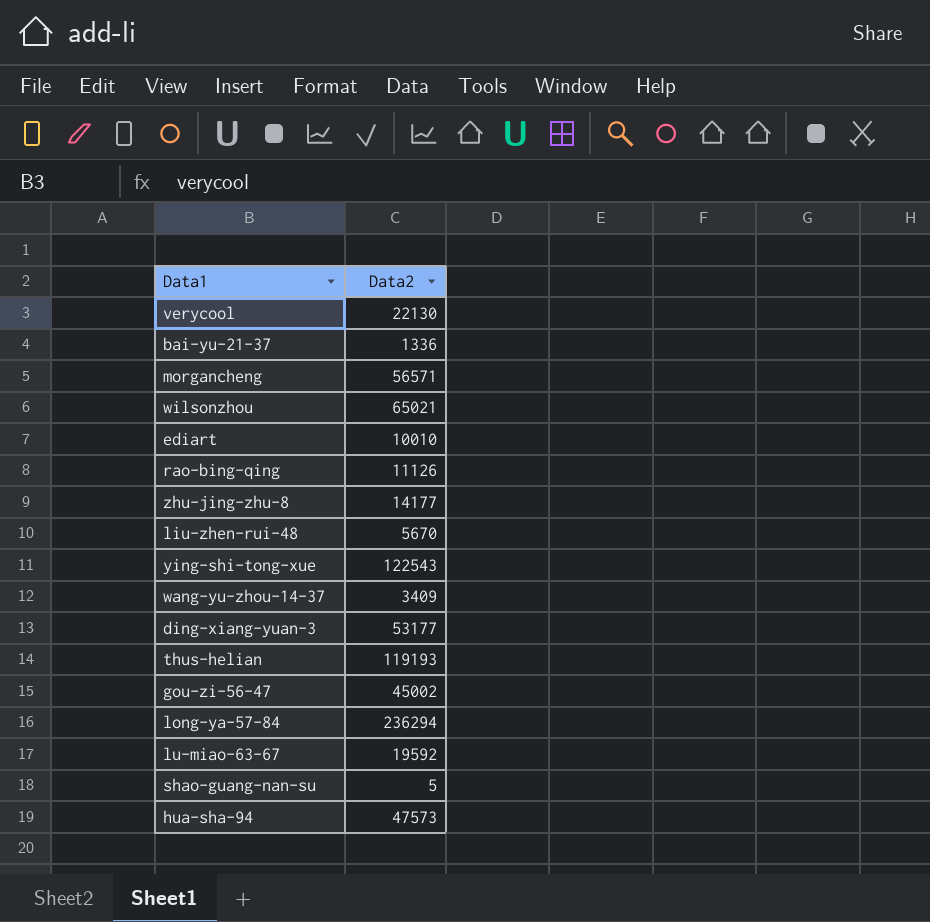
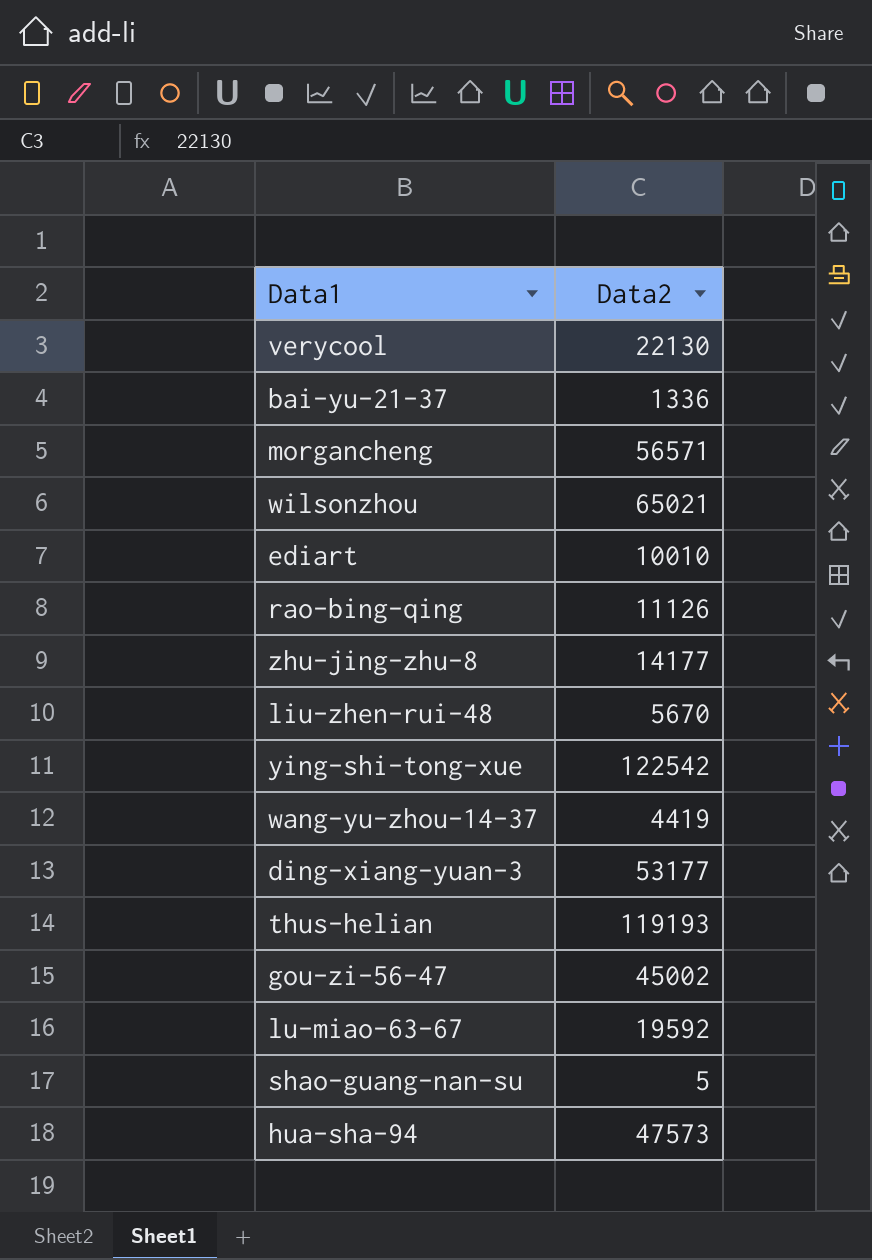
row long-ya-57-84: 236294 -> none
ying-shi-tong-xue | Data2: 122543 -> 122542
wang-yu-zhou-14-37 | Data2: 3409 -> 4419

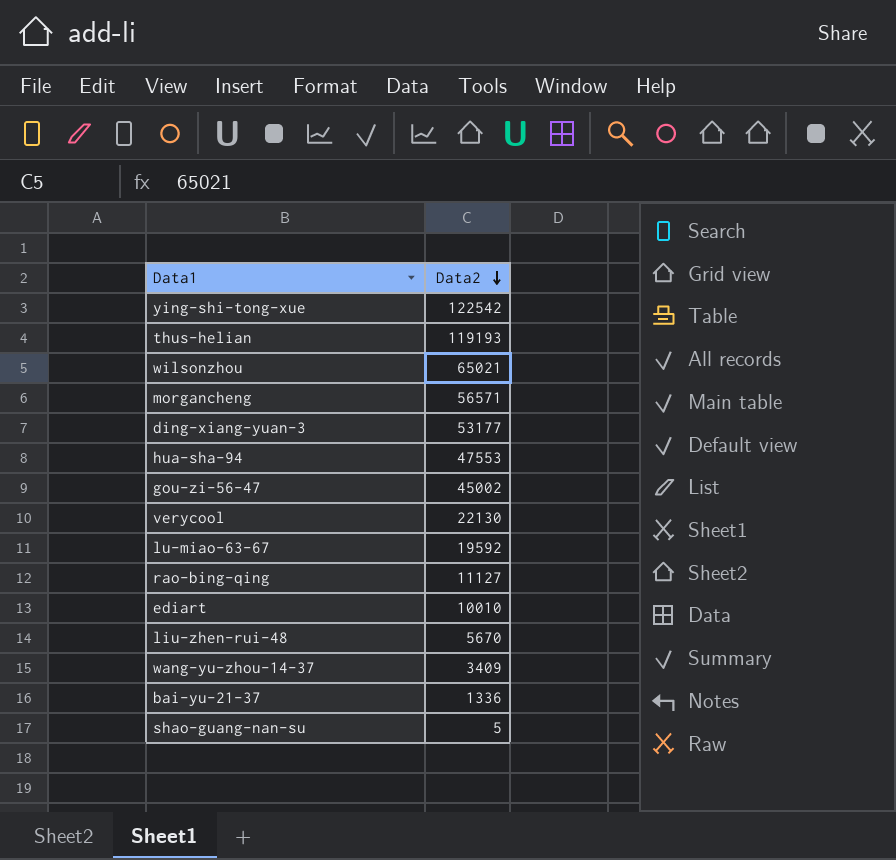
row order: none -> Data2 descending
row zhu-jing-zhu-8: 14177 -> none
hua-sha-94 | Data2: 47573 -> 47553
rao-bing-qing | Data2: 11126 -> 11127
wang-yu-zhou-14-37 | Data2: 4419 -> 3409

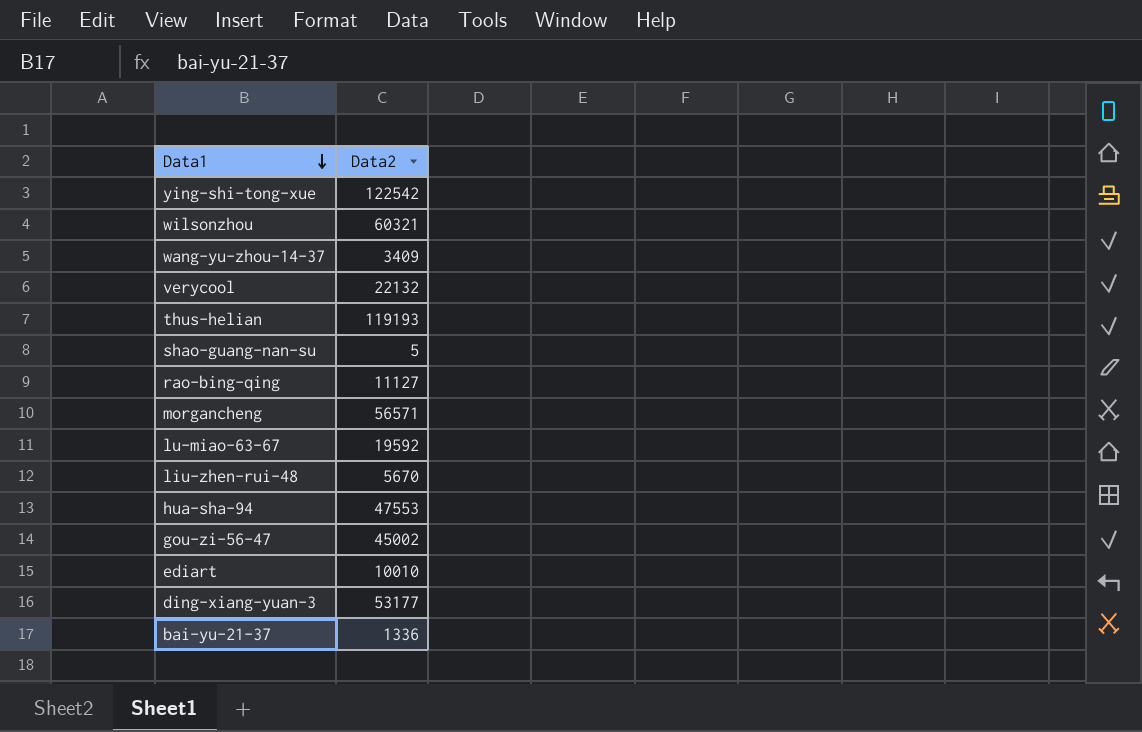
row order: Data2 descending -> Data1 descending
wilsonzhou | Data2: 65021 -> 60321
verycool | Data2: 22130 -> 22132

